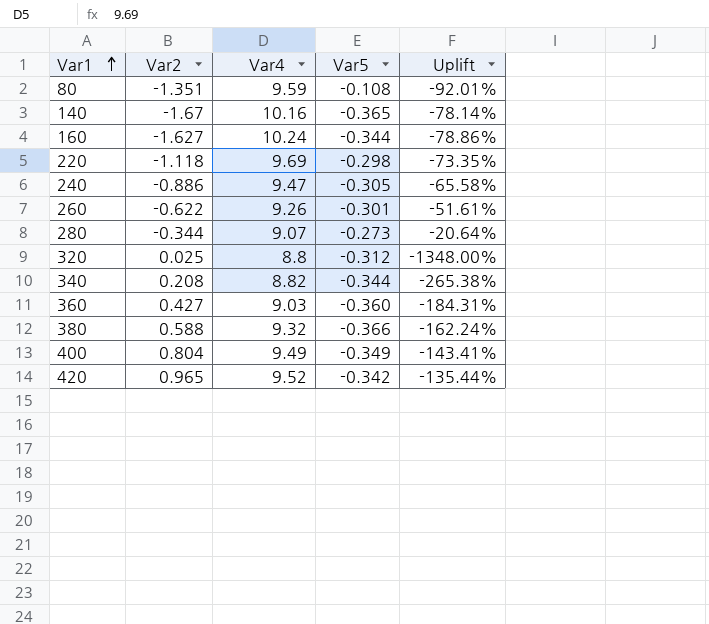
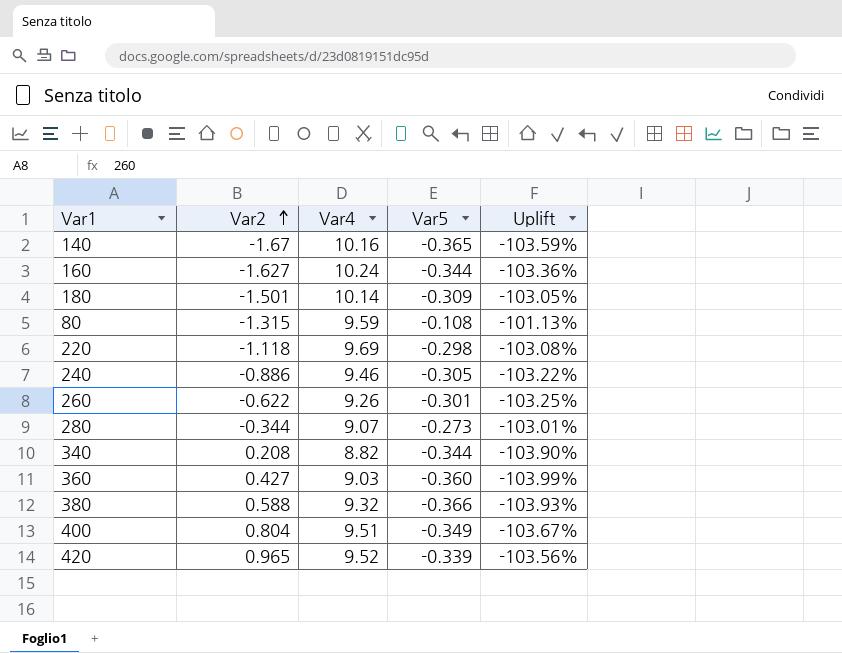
row order: Var1 ascending -> Var2 ascending
column Uplift | formula: ([Var5] - [Var2]) / [Var2] -> ([Var5] - [Var4]) / [Var4]
row 320: 0.025 | 8.8 | -0.312 | -1348.00% -> none
row 180: none -> -1.501 | 10.14 | -0.309 | -103.05%
80 | Var2: -1.351 -> -1.315
240 | Var4: 9.47 -> 9.46
400 | Var4: 9.49 -> 9.51
420 | Var5: -0.342 -> -0.339

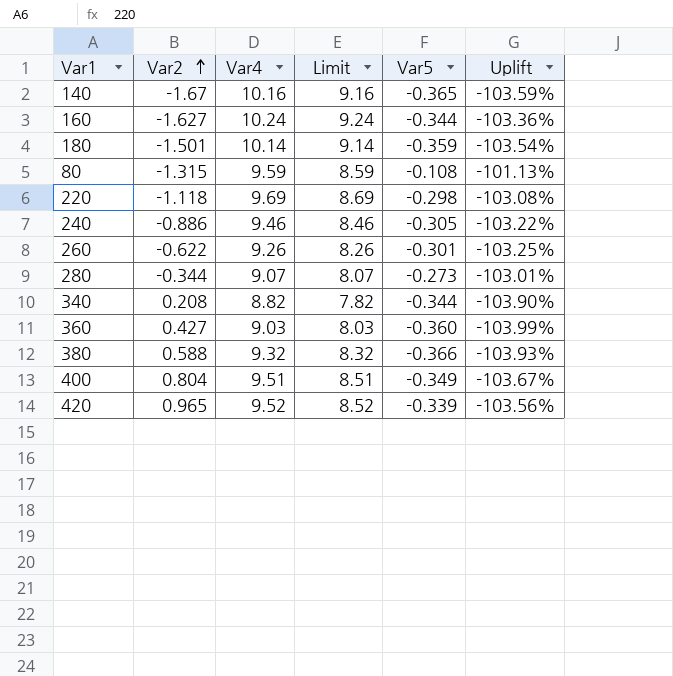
column Limit | formula: none -> [Var4] - 1
180 | Var5: -0.309 -> -0.359
180 | Uplift: -103.05% -> -103.54%

